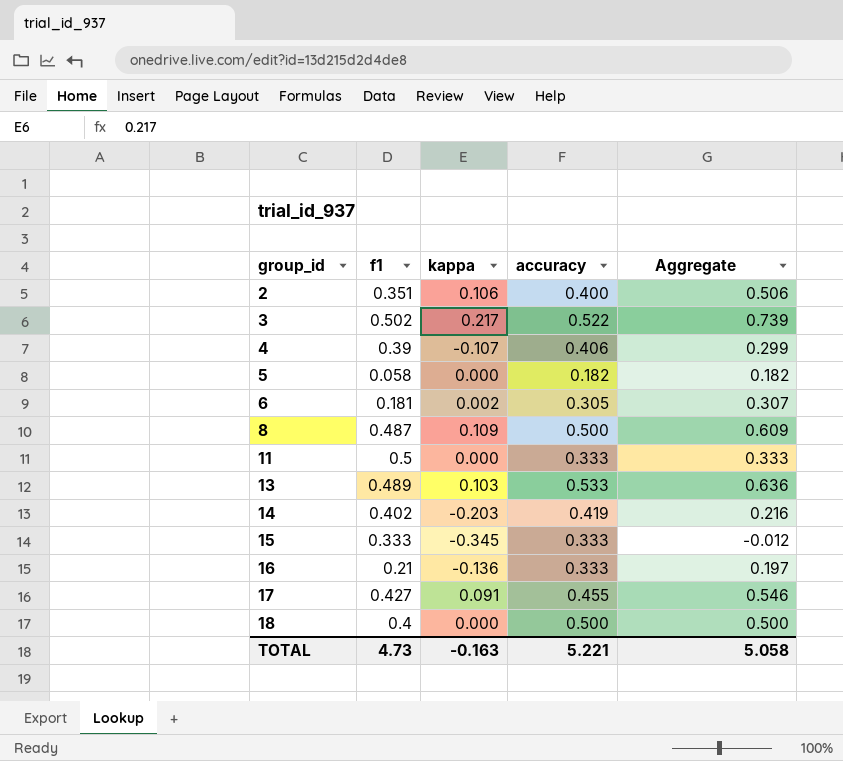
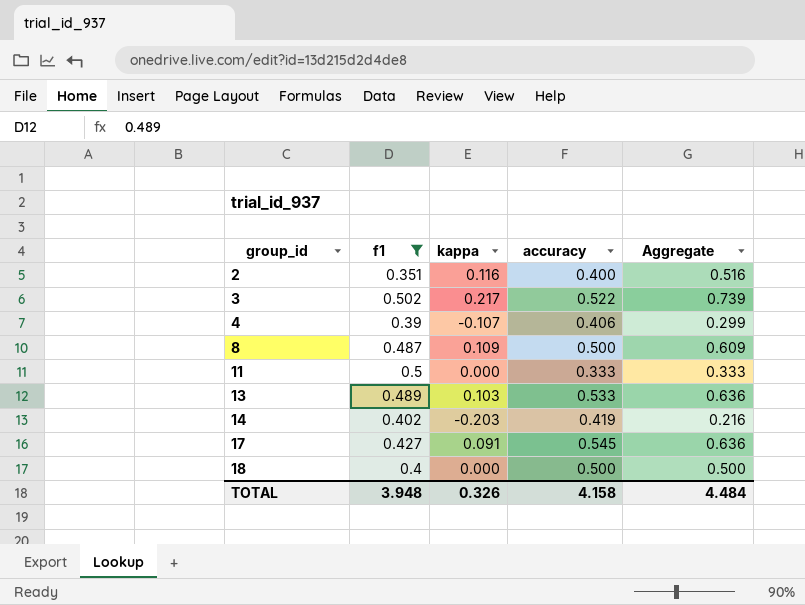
filter: none -> f1 >= 0.351
2 | kappa: 0.106 -> 0.116
2 | Aggregate: 0.506 -> 0.516
17 | accuracy: 0.455 -> 0.545
17 | Aggregate: 0.546 -> 0.636
TOTAL | f1: 4.73 -> 3.948
TOTAL | kappa: -0.163 -> 0.326
TOTAL | accuracy: 5.221 -> 4.158
TOTAL | Aggregate: 5.058 -> 4.484

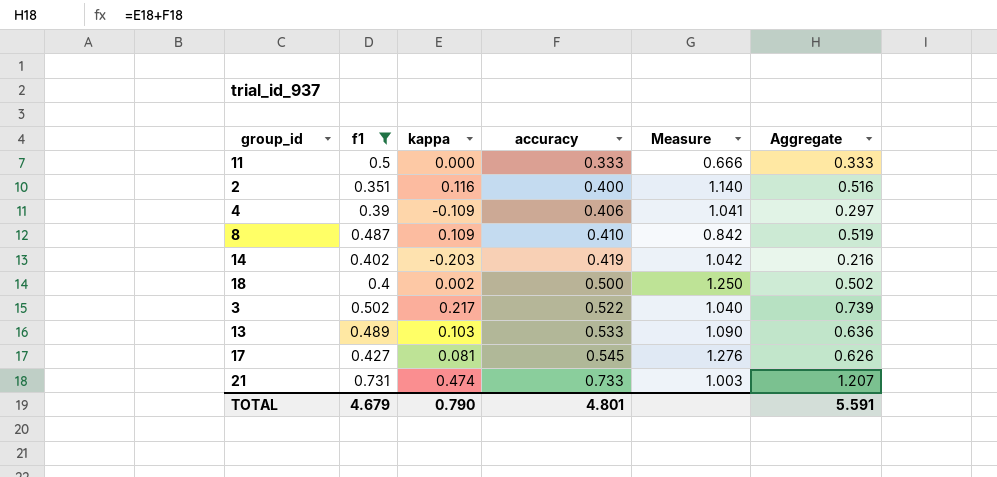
row order: group_id ascending -> accuracy ascending
column Measure | formula: none -> [accuracy] / [f1]
4 | kappa: -0.107 -> -0.109
4 | Aggregate: 0.299 -> 0.297
8 | accuracy: 0.500 -> 0.410
8 | Aggregate: 0.609 -> 0.519
18 | kappa: 0.000 -> 0.002
18 | Aggregate: 0.500 -> 0.502
17 | kappa: 0.091 -> 0.081
17 | Aggregate: 0.636 -> 0.626
row 21: none -> 0.731 | 0.474 | 0.733 | 1.003 | 1.207
TOTAL | f1: 3.948 -> 4.679
TOTAL | kappa: 0.326 -> 0.790
TOTAL | accuracy: 4.158 -> 4.801
TOTAL | Aggregate: 4.484 -> 5.591

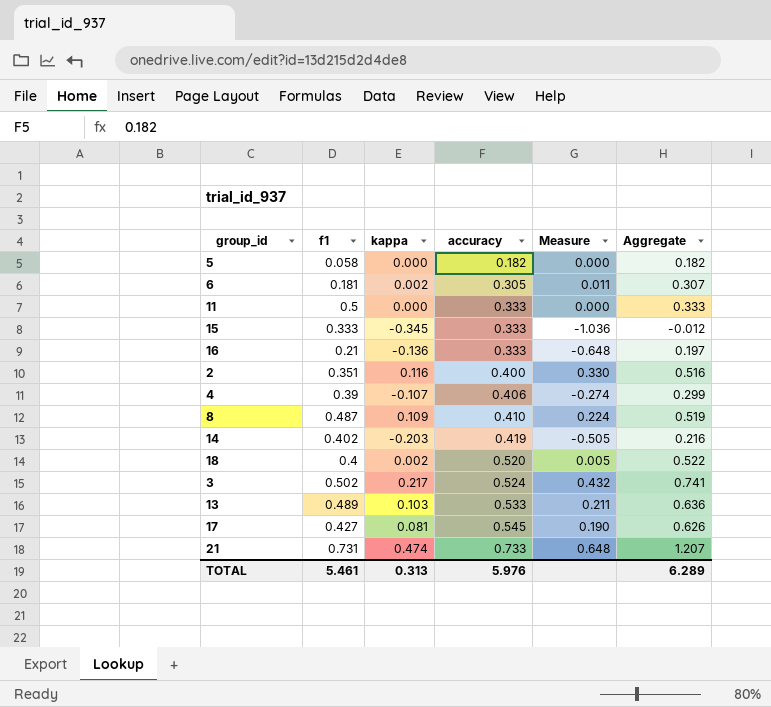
filter: f1 >= 0.351 -> none
column Measure | formula: [accuracy] / [f1] -> [kappa] / [f1]
4 | kappa: -0.109 -> -0.107
4 | Aggregate: 0.297 -> 0.299
18 | accuracy: 0.500 -> 0.520
18 | Aggregate: 0.502 -> 0.522
3 | accuracy: 0.522 -> 0.524
3 | Aggregate: 0.739 -> 0.741
TOTAL | f1: 4.679 -> 5.461
TOTAL | kappa: 0.790 -> 0.313
TOTAL | accuracy: 4.801 -> 5.976
TOTAL | Aggregate: 5.591 -> 6.289

